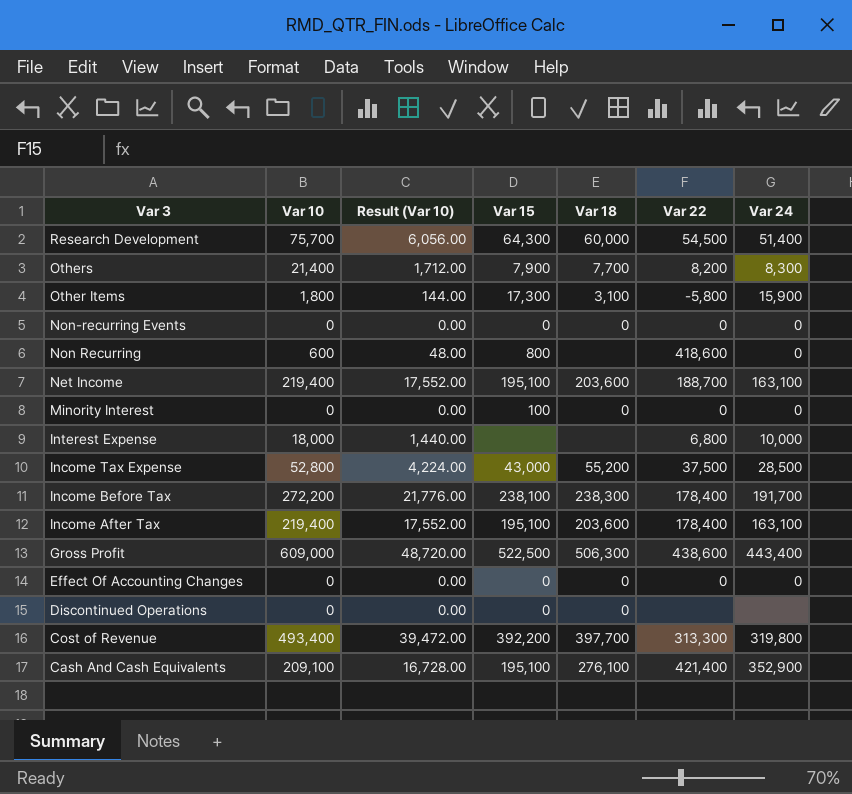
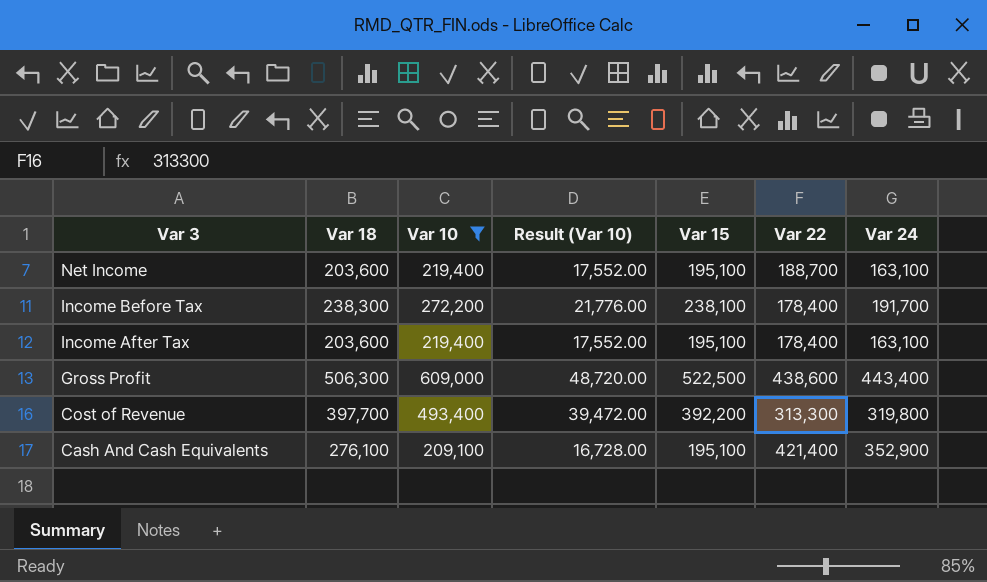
filter: none -> Var 10 >= 209,100
column Var 18 | position: 5 -> 2

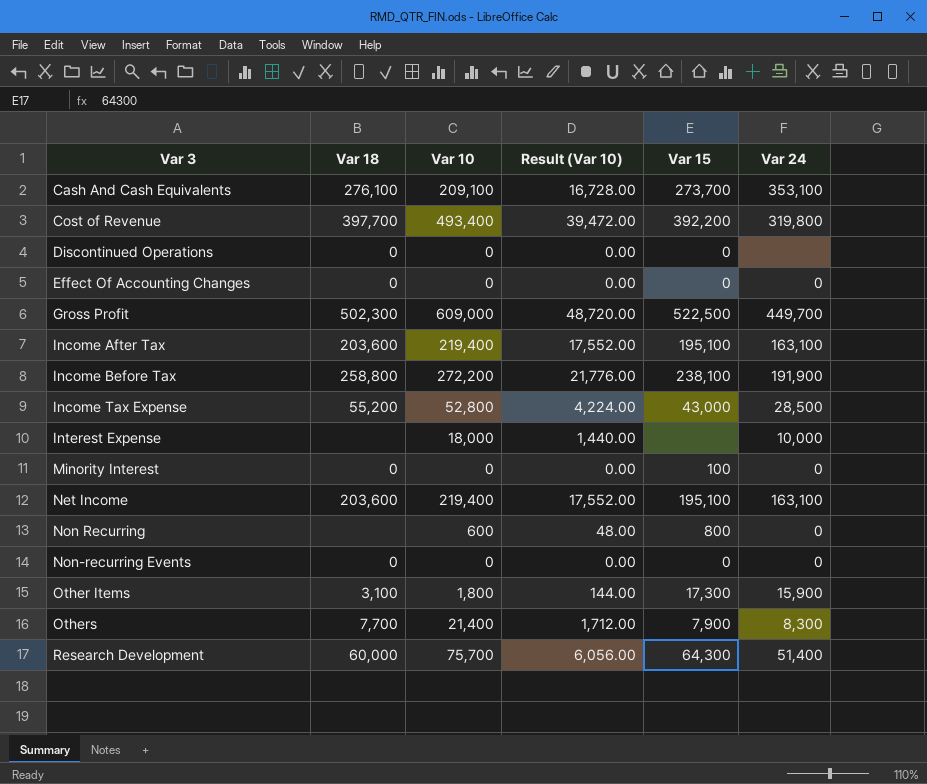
filter: Var 10 >= 209,100 -> none
row order: Var 3 descending -> Var 3 ascending
column Var 22 | position: 6 -> none
Cash And Cash Equivalents | Var 15: 195,100 -> 273,700
Cash And Cash Equivalents | Var 24: 352,900 -> 353,100
Gross Profit | Var 18: 506,300 -> 502,300
Gross Profit | Var 24: 443,400 -> 449,700
Income Before Tax | Var 18: 238,300 -> 258,800
Income Before Tax | Var 24: 191,700 -> 191,900

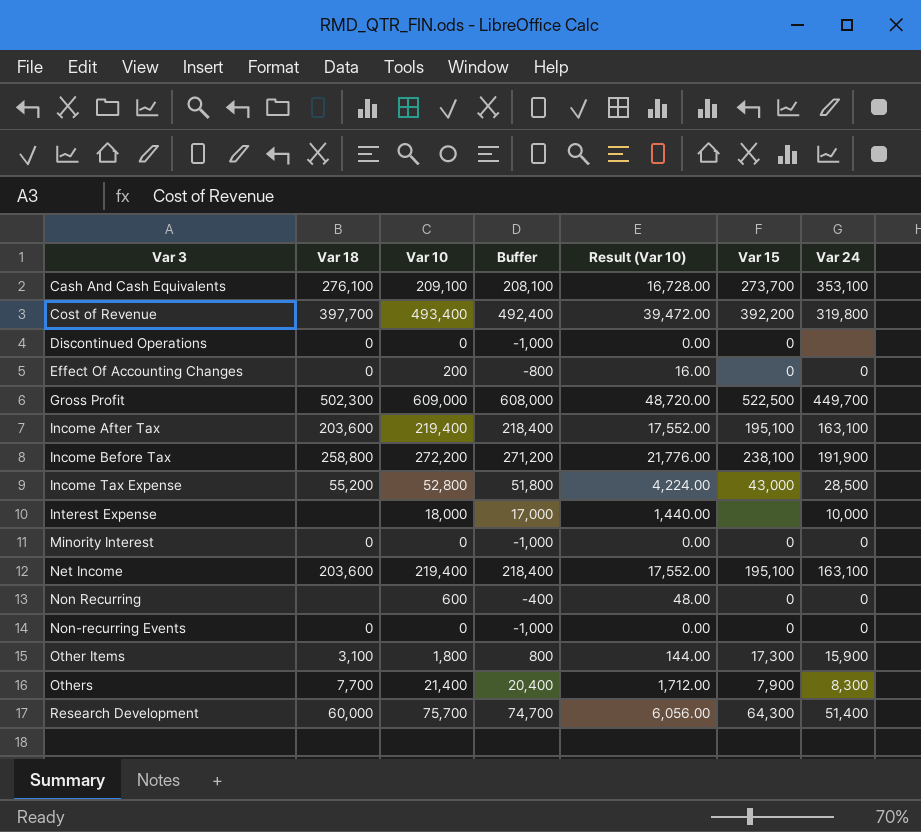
column Buffer | formula: none -> [Var 10] - 1000
Effect Of Accounting Changes | Var 10: 0 -> 200
Effect Of Accounting Changes | Result (Var 10): 0.00 -> 16.00
Minority Interest | Var 15: 100 -> 0
Non Recurring | Var 15: 800 -> 0

